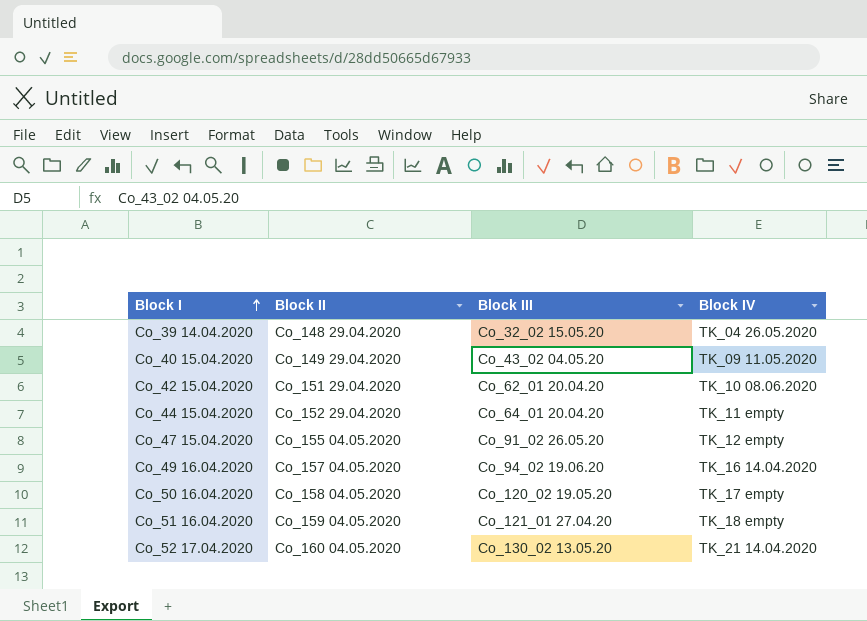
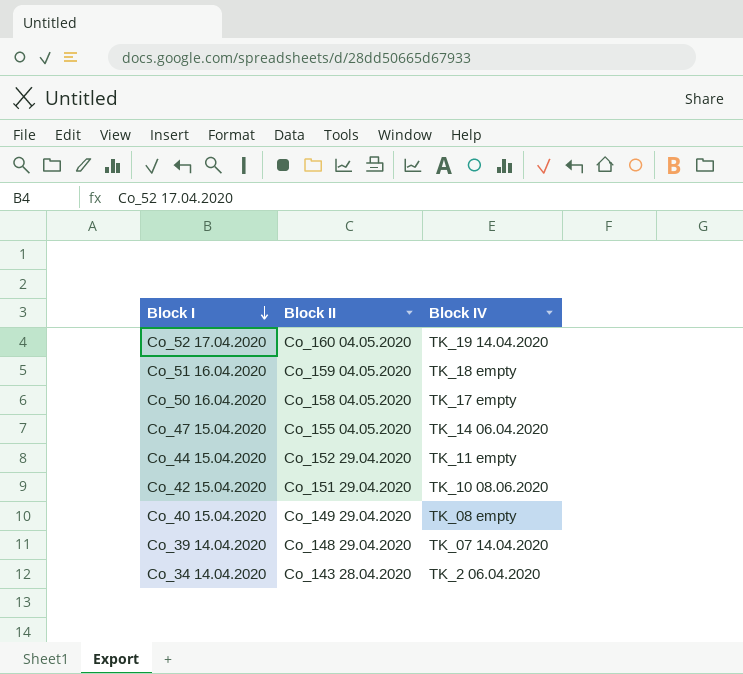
row order: Block I ascending -> Block I descending
column Block III | position: 3 -> none
row Co_49 16.04.2020: Co_157 04.05.2020 | Co_94_02 19.06.20 | TK_16 14.04.2020 -> none
Co_52 17.04.2020 | Block IV: TK_21 14.04.2020 -> TK_19 14.04.2020
Co_47 15.04.2020 | Block IV: TK_12 empty -> TK_14 06.04.2020
Co_40 15.04.2020 | Block IV: TK_09 11.05.2020 -> TK_08 empty
Co_39 14.04.2020 | Block IV: TK_04 26.05.2020 -> TK_07 14.04.2020
row Co_34 14.04.2020: none -> Co_143 28.04.2020 | TK_2 06.04.2020

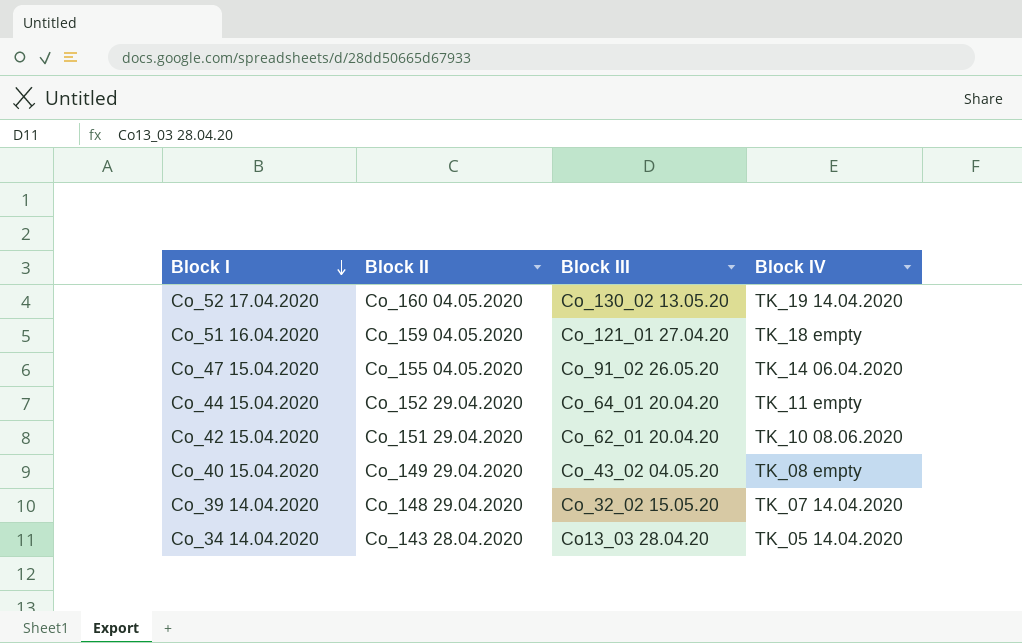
column Block III | position: none -> 3
row Co_50 16.04.2020: Co_158 04.05.2020 | TK_17 empty -> none
Co_34 14.04.2020 | Block IV: TK_2 06.04.2020 -> TK_05 14.04.2020

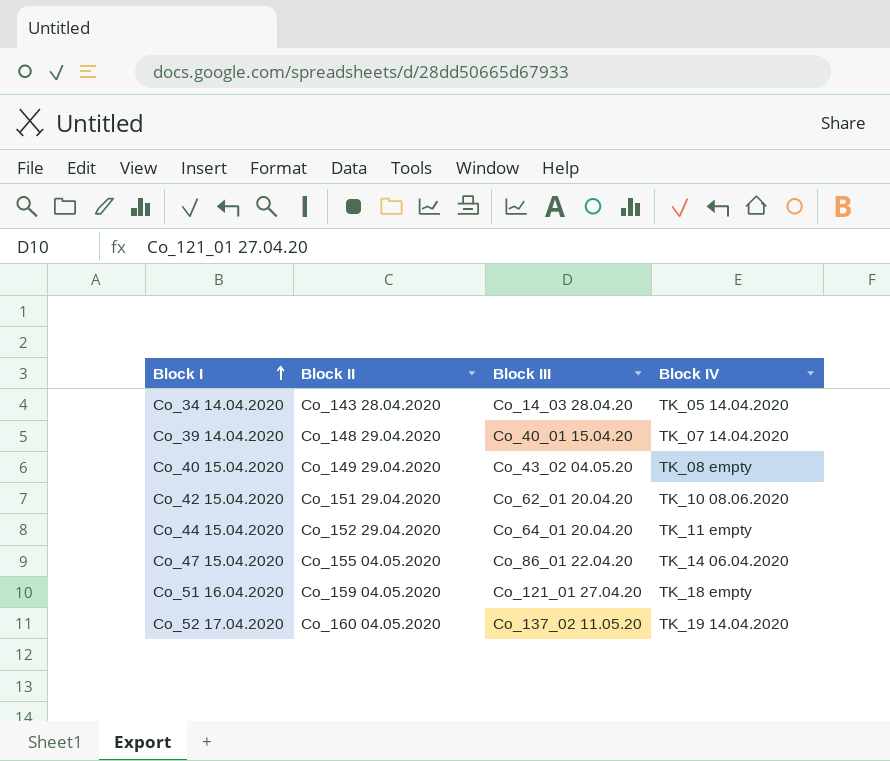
row order: Block I descending -> Block I ascending
Co_34 14.04.2020 | Block III: Co13_03 28.04.20 -> Co_14_03 28.04.20
Co_39 14.04.2020 | Block III: Co_32_02 15.05.20 -> Co_40_01 15.04.20
Co_47 15.04.2020 | Block III: Co_91_02 26.05.20 -> Co_86_01 22.04.20
Co_52 17.04.2020 | Block III: Co_130_02 13.05.20 -> Co_137_02 11.05.20

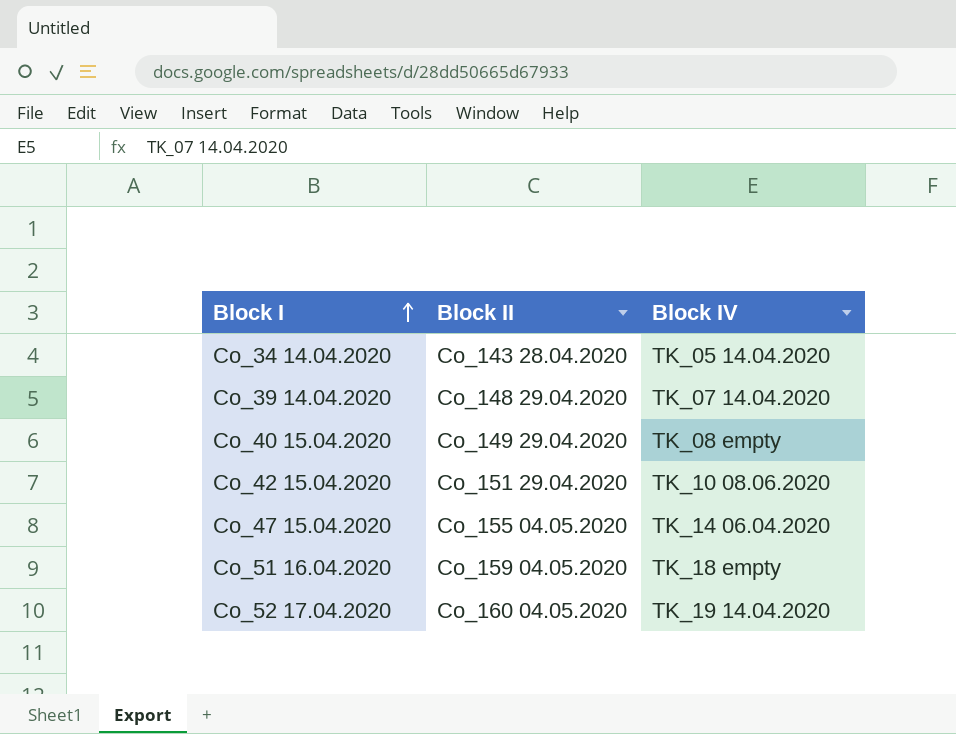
column Block III | position: 3 -> none
row Co_44 15.04.2020: Co_152 29.04.2020 | Co_64_01 20.04.20 | TK_11 empty -> none

